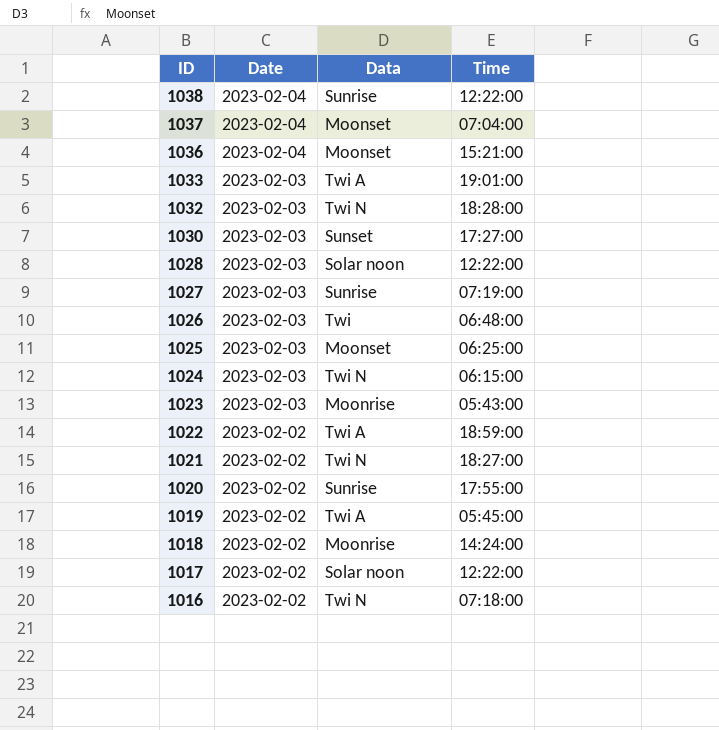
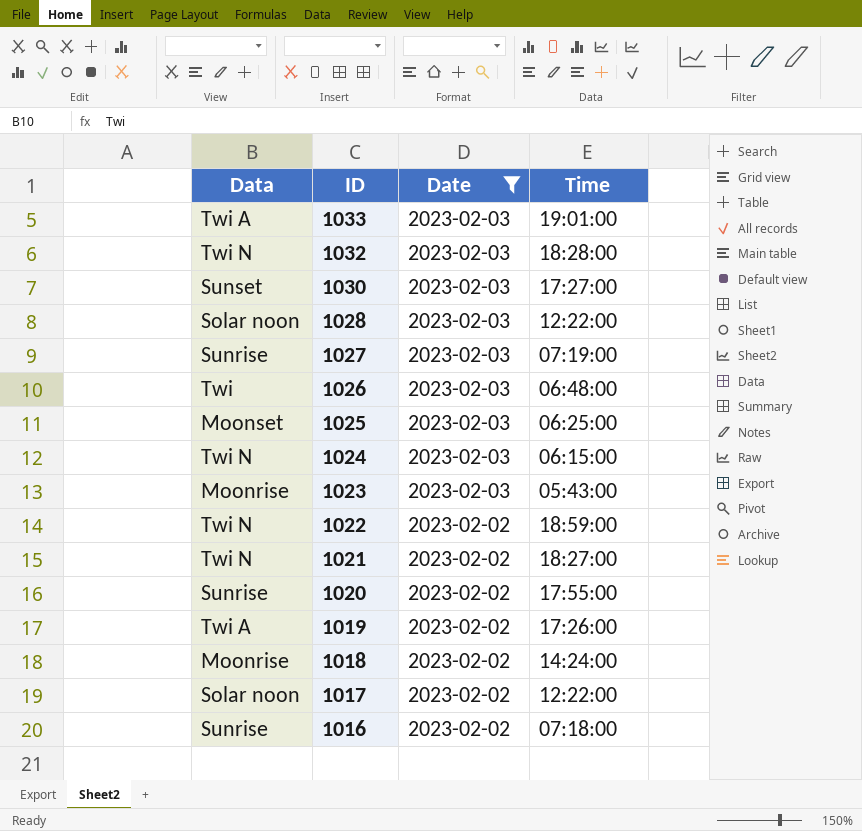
filter: none -> Date != 2023-02-04
column Data | position: 3 -> 1
1022 | Data: Twi A -> Twi N
1019 | Time: 05:45:00 -> 17:26:00
1016 | Data: Twi N -> Sunrise

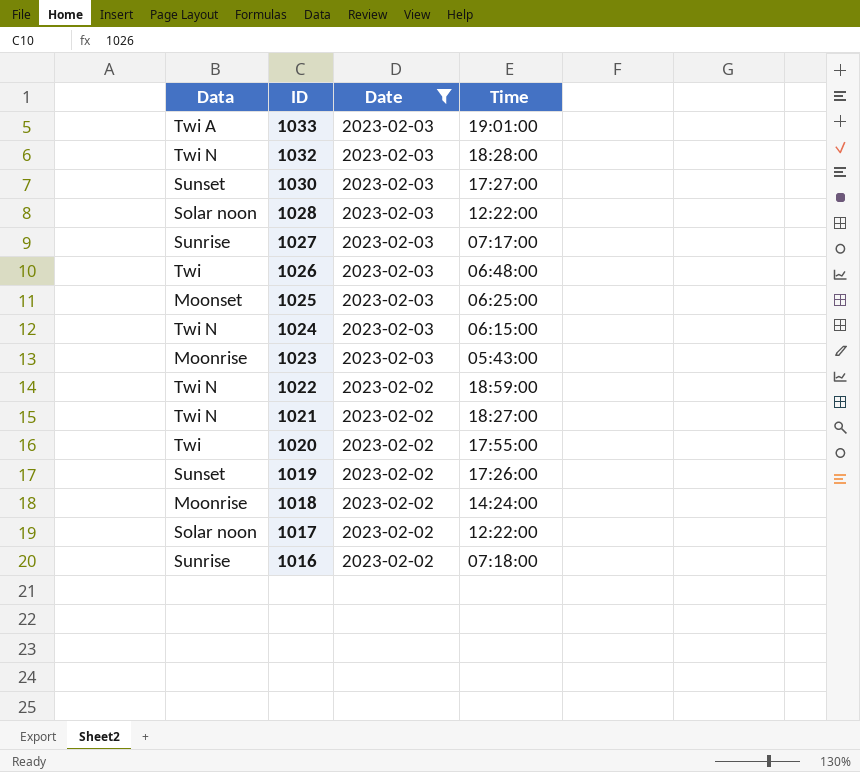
1027 | Time: 07:19:00 -> 07:17:00
1020 | Data: Sunrise -> Twi
1019 | Data: Twi A -> Sunset

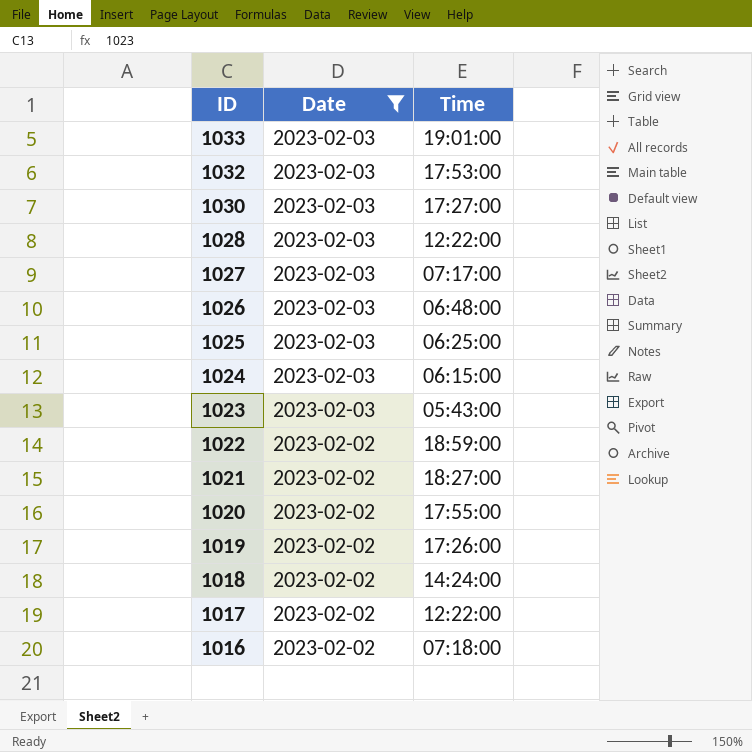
column Data | position: 1 -> none
1032 | Time: 18:28:00 -> 17:53:00

